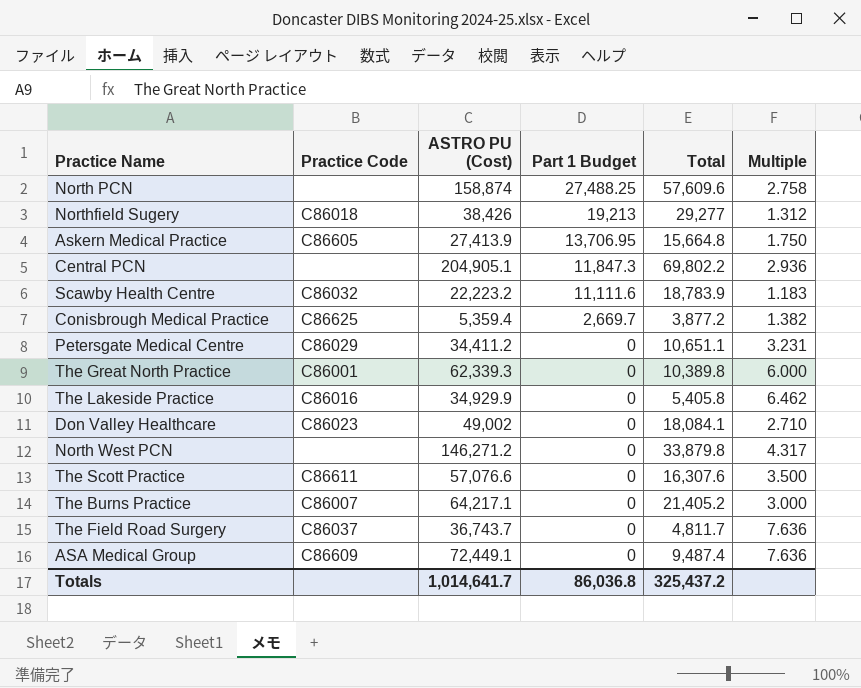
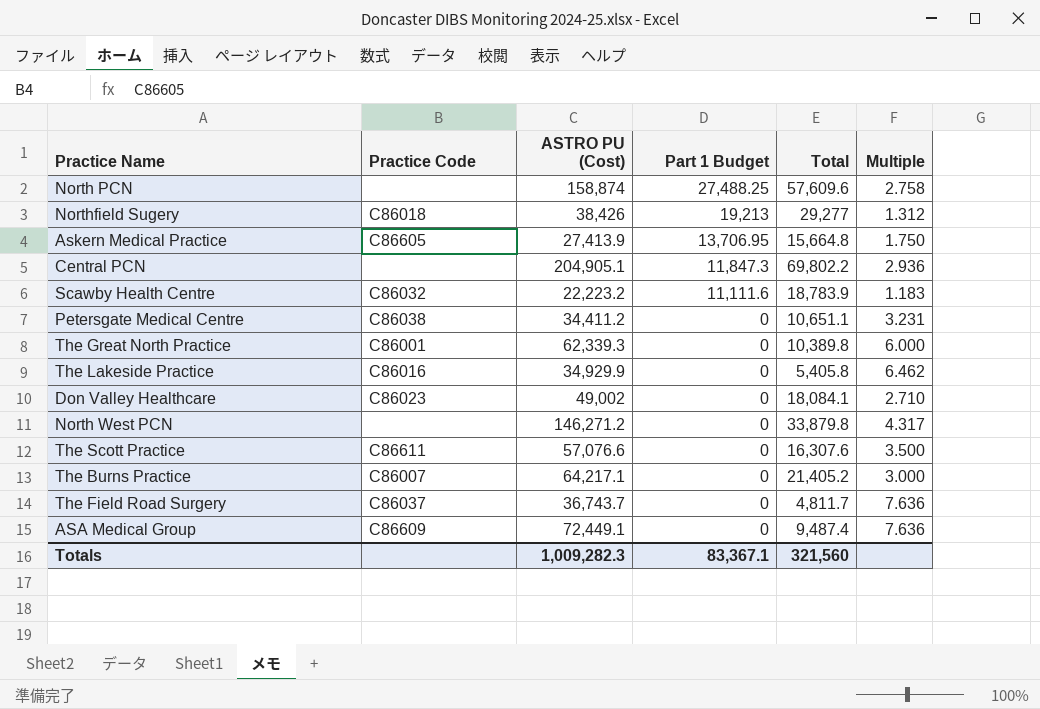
row Conisbrough Medical Practice: C86625 | 5,359.4 | 2,669.7 | 3,877.2 | 1.382 -> none
Petersgate Medical Centre | Practice Code: C86029 -> C86038
Totals | ASTRO PU (Cost): 1,014,641.7 -> 1,009,282.3
Totals | Part 1 Budget: 86,036.8 -> 83,367.1
Totals | Total: 325,437.2 -> 321,560

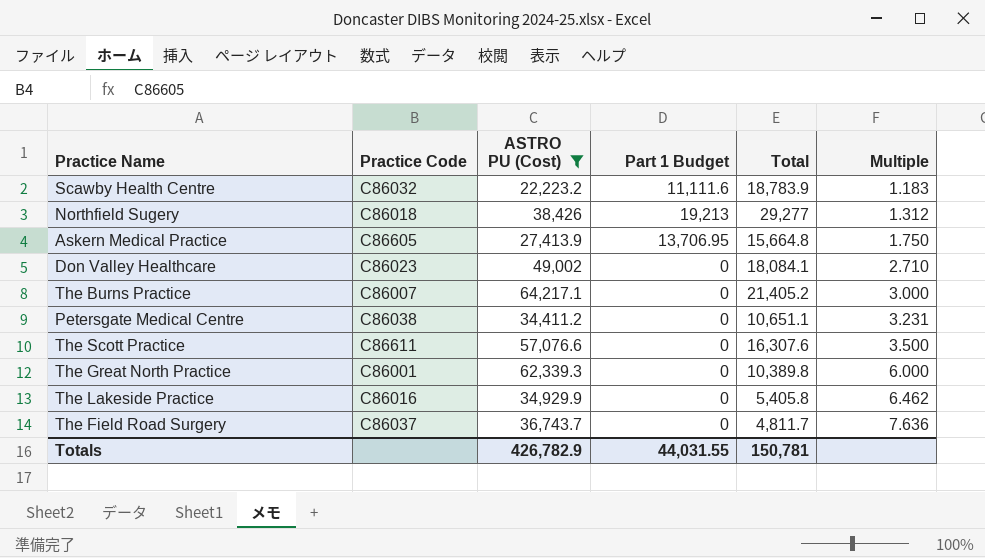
filter: none -> ASTRO PU (Cost) <= 64,217.1
row order: Part 1 Budget descending -> Multiple ascending
Totals | ASTRO PU (Cost): 1,009,282.3 -> 426,782.9
Totals | Part 1 Budget: 83,367.1 -> 44,031.55
Totals | Total: 321,560 -> 150,781

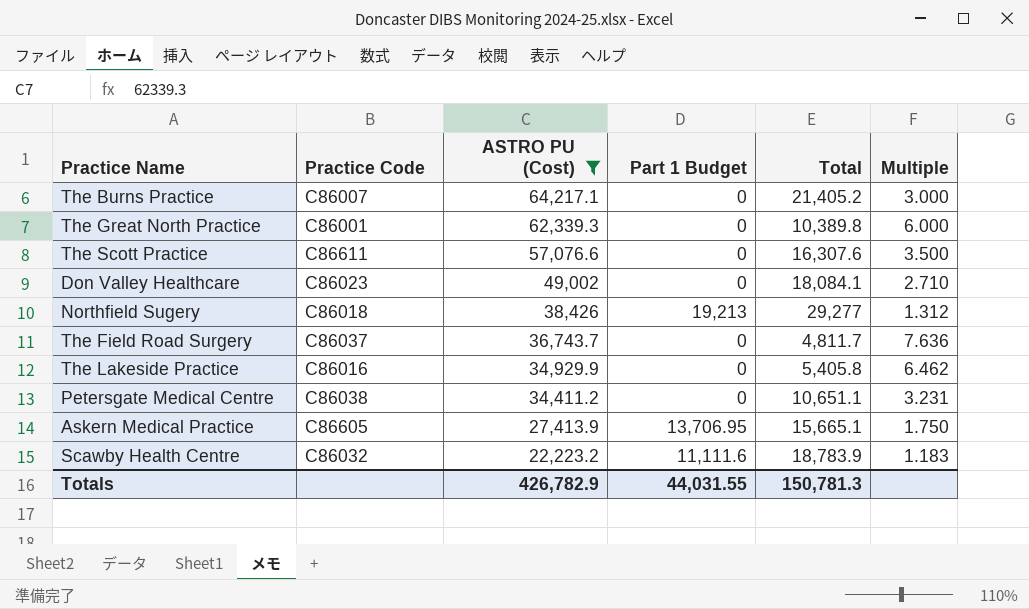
row order: Multiple ascending -> ASTRO PU (Cost) descending
Askern Medical Practice | Total: 15,664.8 -> 15,665.1
Totals | Total: 150,781 -> 150,781.3

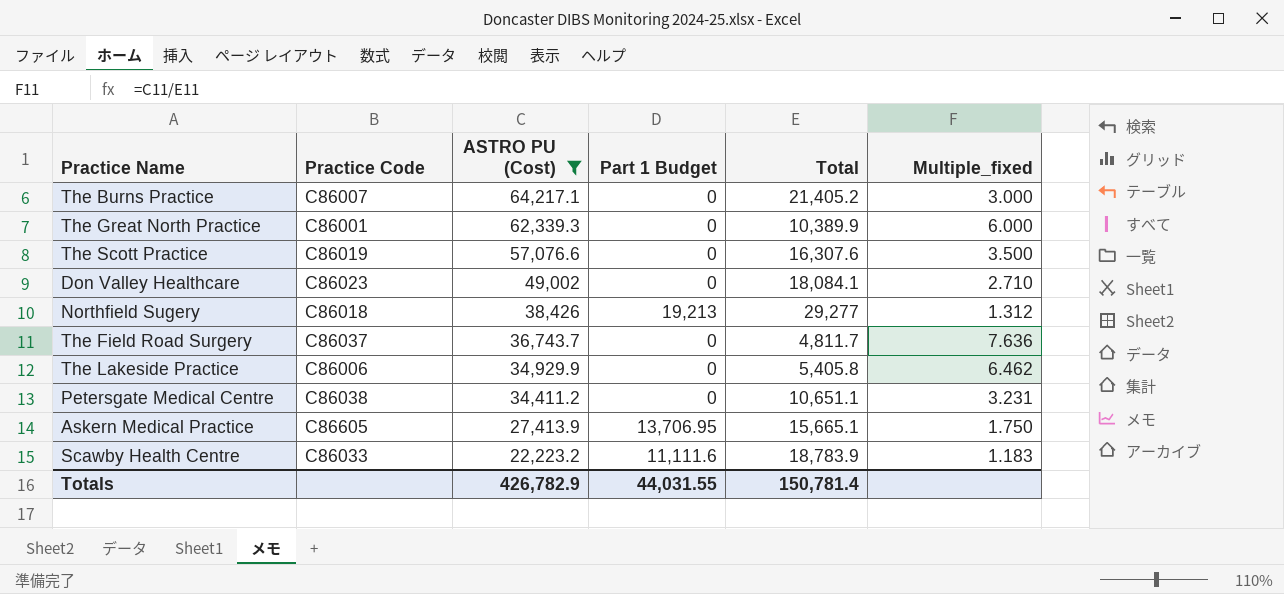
column name: Multiple -> Multiple_fixed
The Great North Practice | Total: 10,389.8 -> 10,389.9
The Scott Practice | Practice Code: C86611 -> C86019
The Lakeside Practice | Practice Code: C86016 -> C86006
Scawby Health Centre | Practice Code: C86032 -> C86033
Totals | Total: 150,781.3 -> 150,781.4

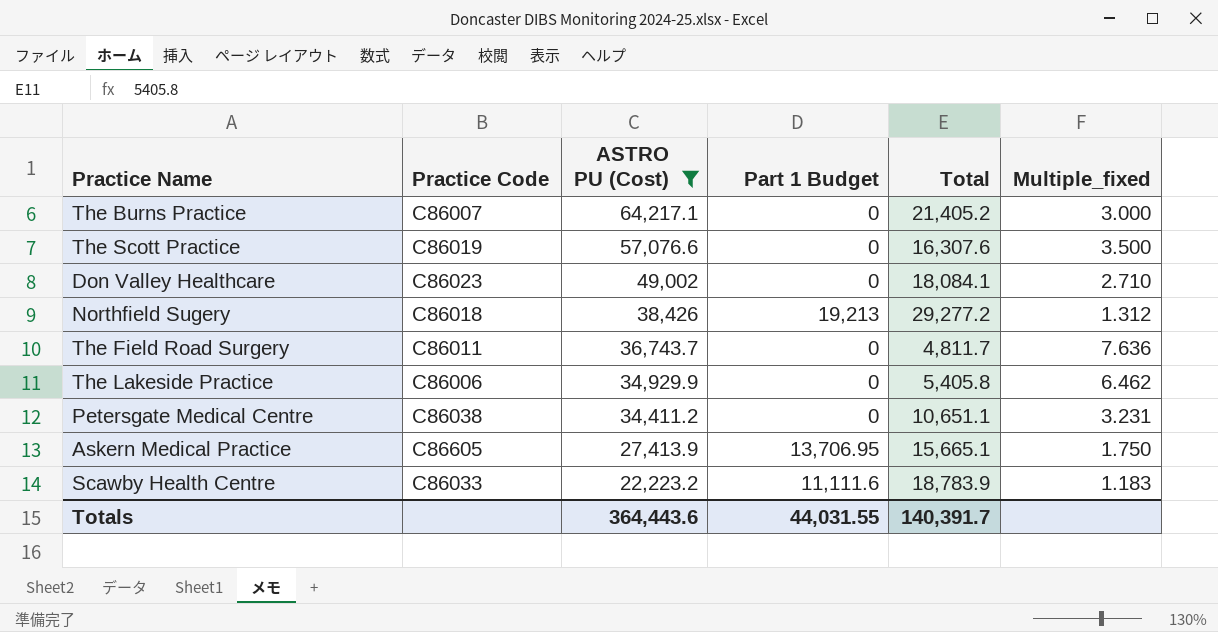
row The Great North Practice: C86001 | 62,339.3 | 0 | 10,389.9 | 6.000 -> none
Northfield Sugery | Total: 29,277 -> 29,277.2
The Field Road Surgery | Practice Code: C86037 -> C86011
Totals | ASTRO PU (Cost): 426,782.9 -> 364,443.6
Totals | Total: 150,781.4 -> 140,391.7

